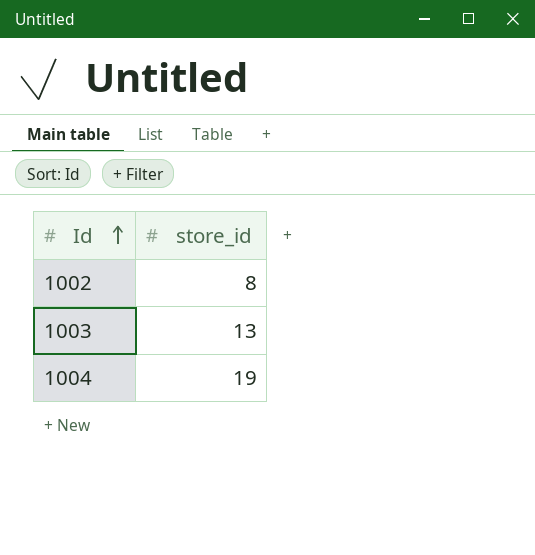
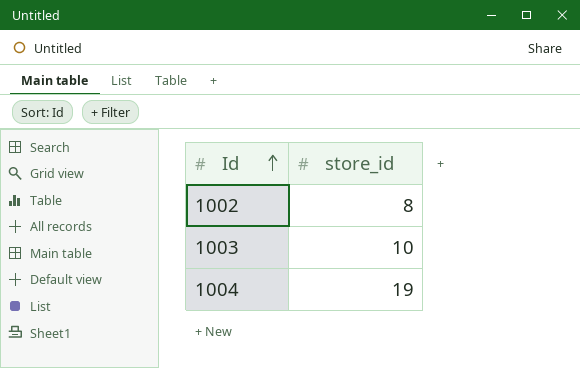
1003 | store_id: 13 -> 10

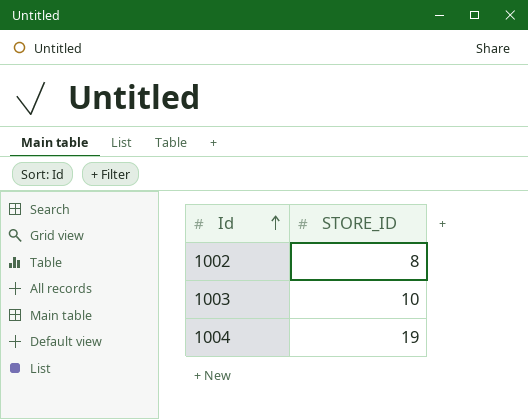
column name: store_id -> STORE_ID

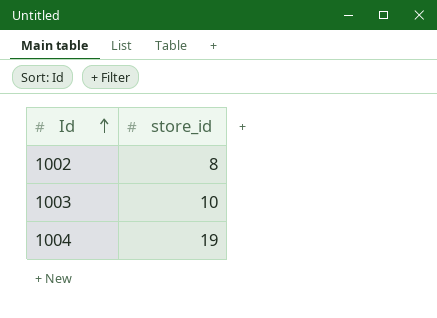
column name: STORE_ID -> store_id

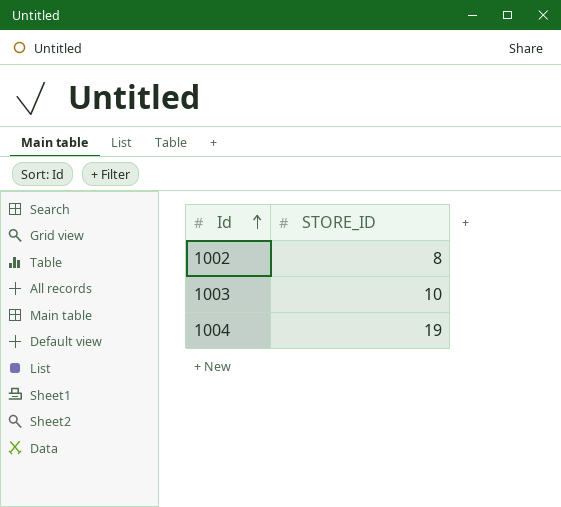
column name: store_id -> STORE_ID

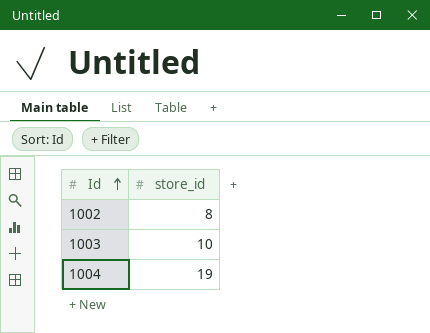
column name: STORE_ID -> store_id

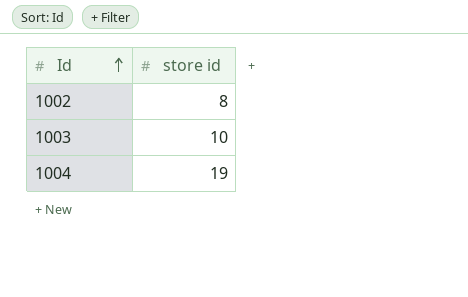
column name: store_id -> store id

